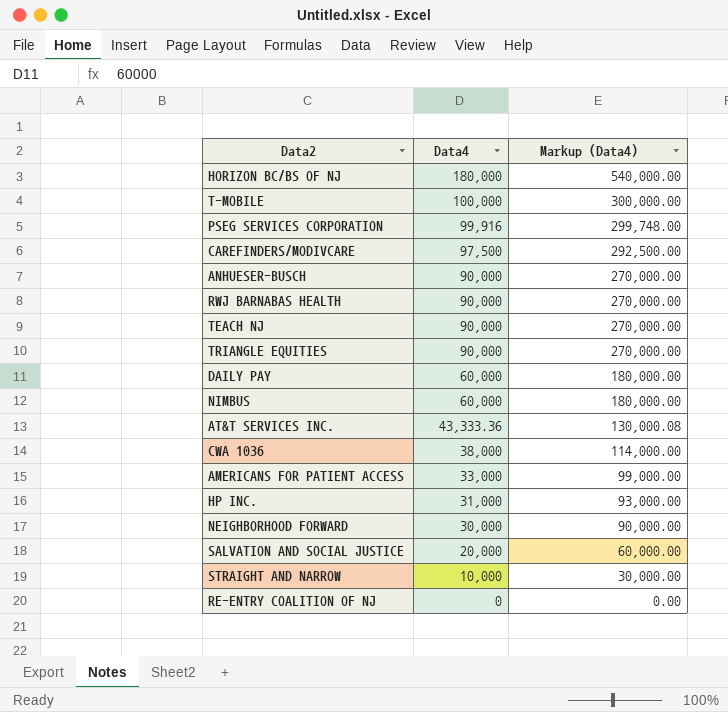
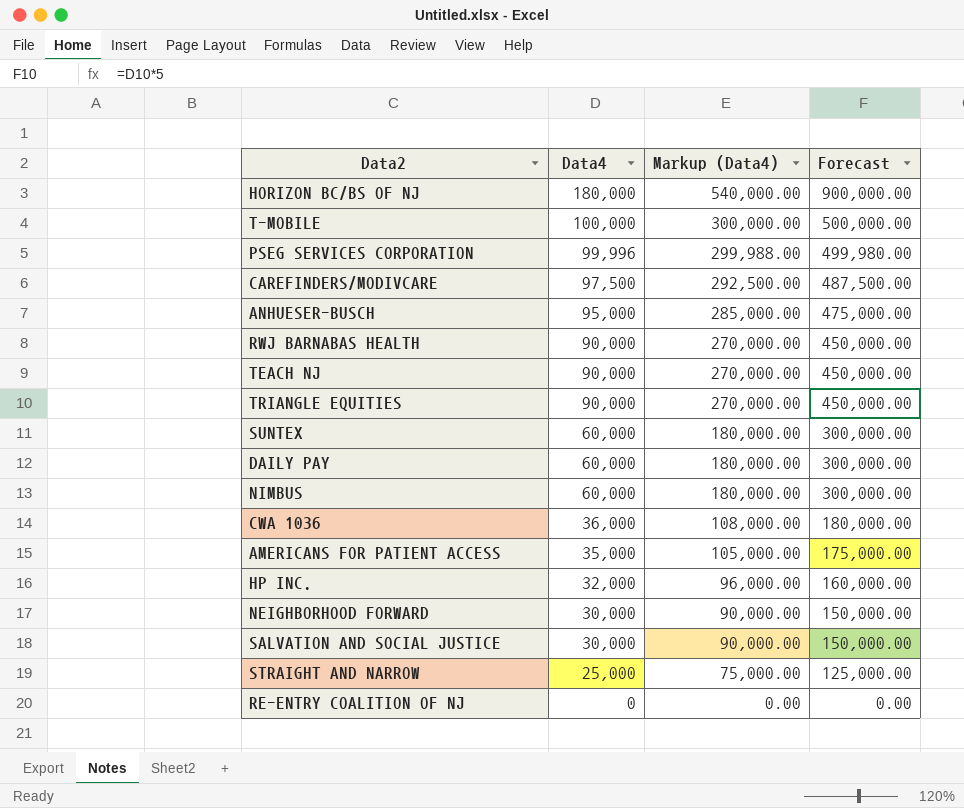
column Forecast | formula: none -> [Data4] * 5
row AT&T SERVICES INC.: 43,333.36 | 130,000.08 -> none
PSEG SERVICES CORPORATION | Data4: 99,916 -> 99,996
PSEG SERVICES CORPORATION | Markup (Data4): 299,748.00 -> 299,988.00
ANHUESER-BUSCH | Data4: 90,000 -> 95,000
ANHUESER-BUSCH | Markup (Data4): 270,000.00 -> 285,000.00
row SUNTEX: none -> 60,000 | 180,000.00 | 300,000.00
CWA 1036 | Data4: 38,000 -> 36,000
CWA 1036 | Markup (Data4): 114,000.00 -> 108,000.00
AMERICANS FOR PATIENT ACCESS | Data4: 33,000 -> 35,000
AMERICANS FOR PATIENT ACCESS | Markup (Data4): 99,000.00 -> 105,000.00
HP INC. | Data4: 31,000 -> 32,000
HP INC. | Markup (Data4): 93,000.00 -> 96,000.00
SALVATION AND SOCIAL JUSTICE | Data4: 20,000 -> 30,000
SALVATION AND SOCIAL JUSTICE | Markup (Data4): 60,000.00 -> 90,000.00
STRAIGHT AND NARROW | Data4: 10,000 -> 25,000
STRAIGHT AND NARROW | Markup (Data4): 30,000.00 -> 75,000.00

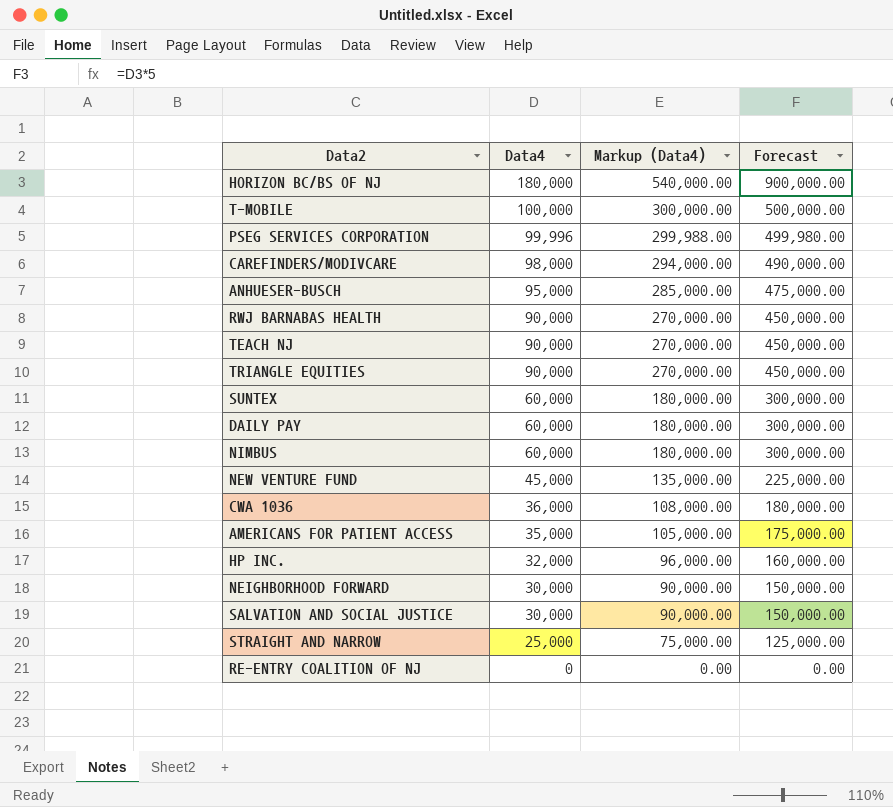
CAREFINDERS/MODIVCARE | Data4: 97,500 -> 98,000
CAREFINDERS/MODIVCARE | Markup (Data4): 292,500.00 -> 294,000.00
CAREFINDERS/MODIVCARE | Forecast: 487,500.00 -> 490,000.00
row NEW VENTURE FUND: none -> 45,000 | 135,000.00 | 225,000.00

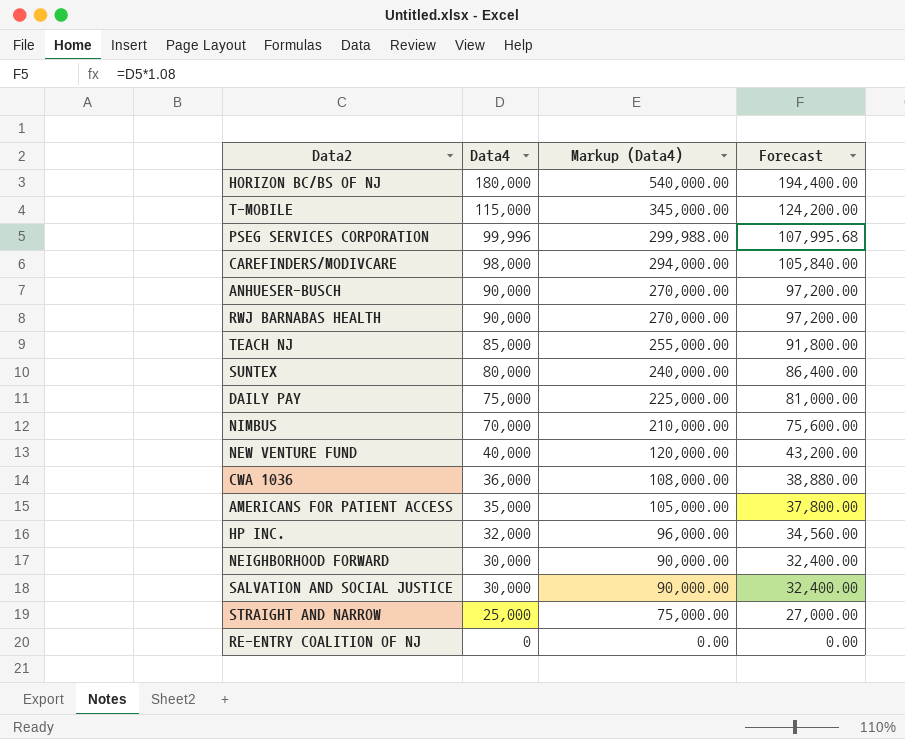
column Forecast | formula: [Data4] * 5 -> [Data4] * 1.08
row TRIANGLE EQUITIES: 90,000 | 270,000.00 | 450,000.00 -> none
T-MOBILE | Data4: 100,000 -> 115,000
T-MOBILE | Markup (Data4): 300,000.00 -> 345,000.00
ANHUESER-BUSCH | Data4: 95,000 -> 90,000
ANHUESER-BUSCH | Markup (Data4): 285,000.00 -> 270,000.00
TEACH NJ | Data4: 90,000 -> 85,000
TEACH NJ | Markup (Data4): 270,000.00 -> 255,000.00
SUNTEX | Data4: 60,000 -> 80,000
SUNTEX | Markup (Data4): 180,000.00 -> 240,000.00
DAILY PAY | Data4: 60,000 -> 75,000
DAILY PAY | Markup (Data4): 180,000.00 -> 225,000.00
NIMBUS | Data4: 60,000 -> 70,000
NIMBUS | Markup (Data4): 180,000.00 -> 210,000.00
NEW VENTURE FUND | Data4: 45,000 -> 40,000
NEW VENTURE FUND | Markup (Data4): 135,000.00 -> 120,000.00

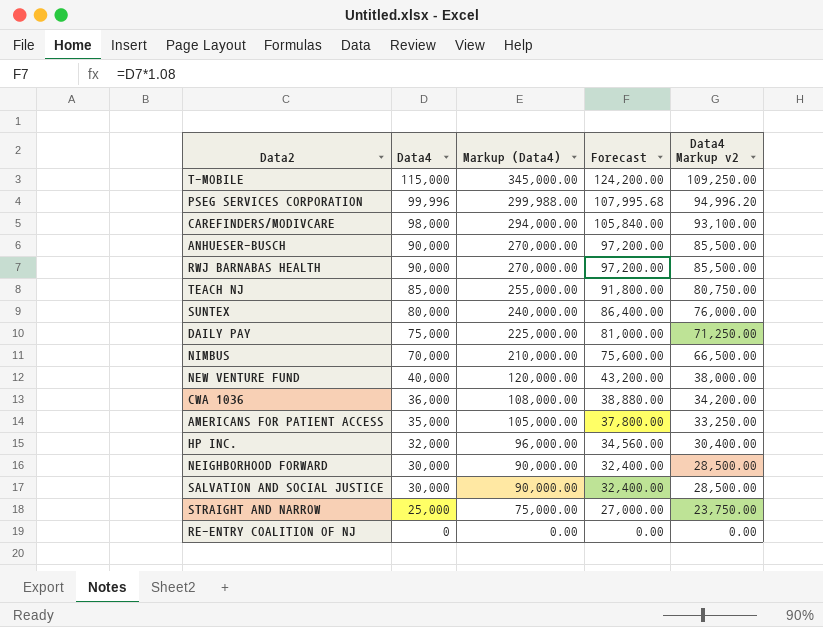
column Data4 Markup v2 | formula: none -> [Data4] * 0.95
row HORIZON BC/BS OF NJ: 180,000 | 540,000.00 | 194,400.00 -> none

